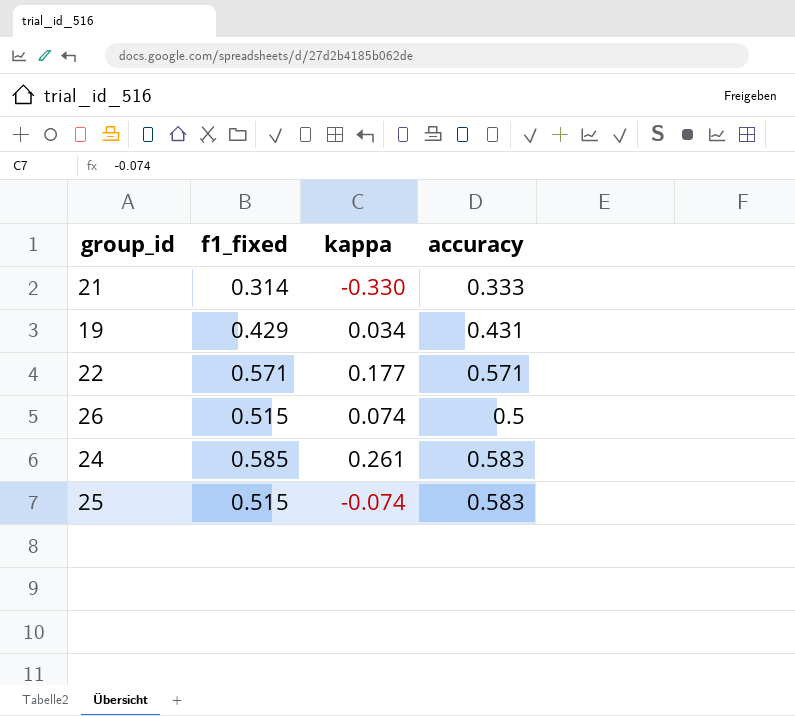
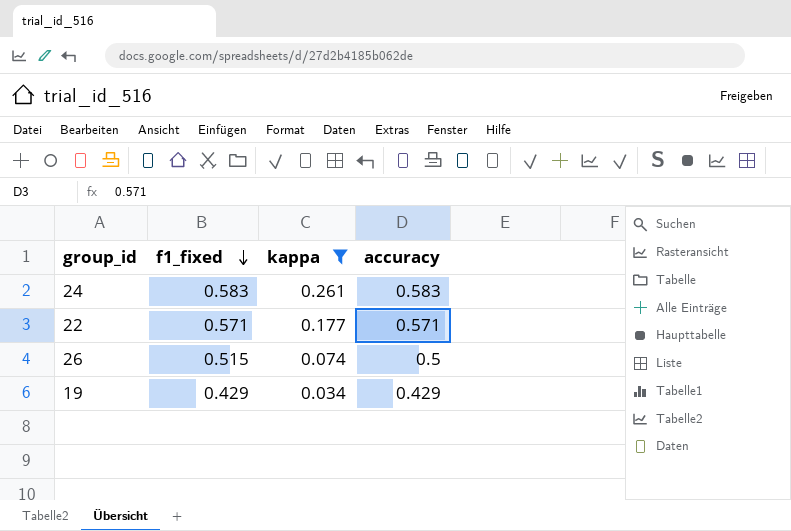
filter: none -> kappa >= 0.034
row order: none -> f1_fixed descending
24 | f1_fixed: 0.585 -> 0.583
19 | accuracy: 0.431 -> 0.429

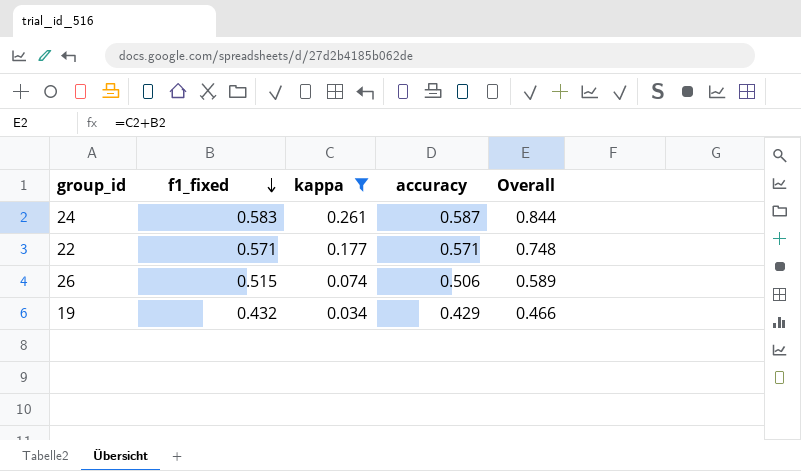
column Overall | formula: none -> [f1_fixed] + [kappa]
24 | accuracy: 0.583 -> 0.587
26 | accuracy: 0.5 -> 0.506
19 | f1_fixed: 0.429 -> 0.432

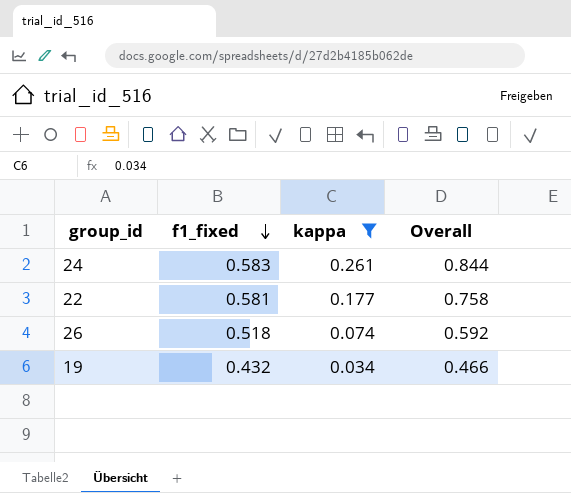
column accuracy | position: 4 -> none
22 | f1_fixed: 0.571 -> 0.581
22 | Overall: 0.748 -> 0.758
26 | f1_fixed: 0.515 -> 0.518
26 | Overall: 0.589 -> 0.592

